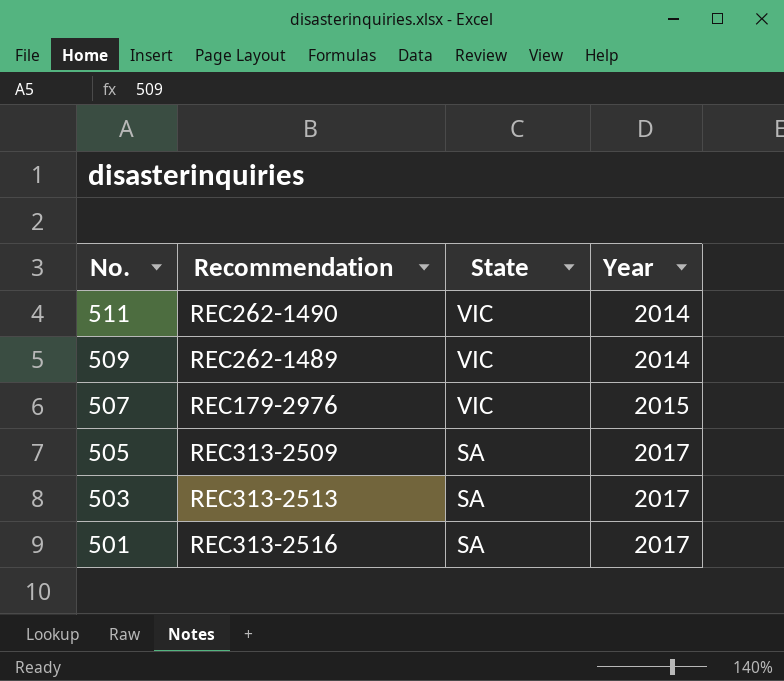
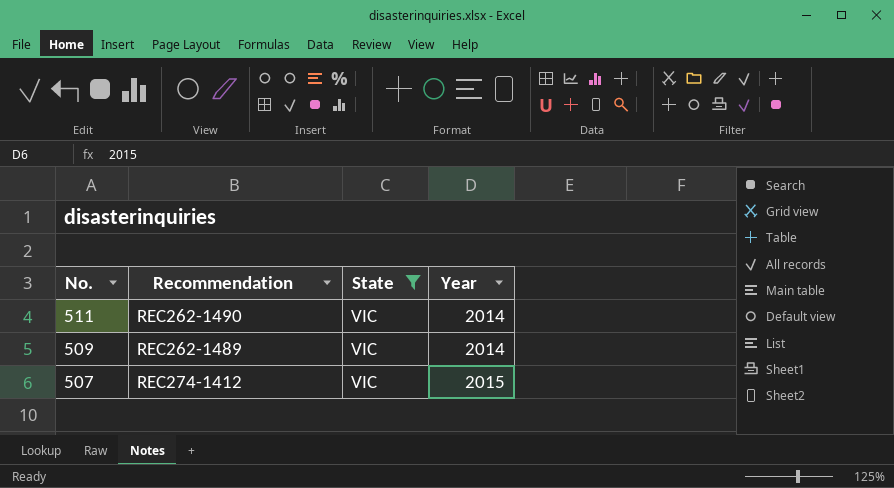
filter: none -> State = VIC
507 | Recommendation: REC179-2976 -> REC274-1412

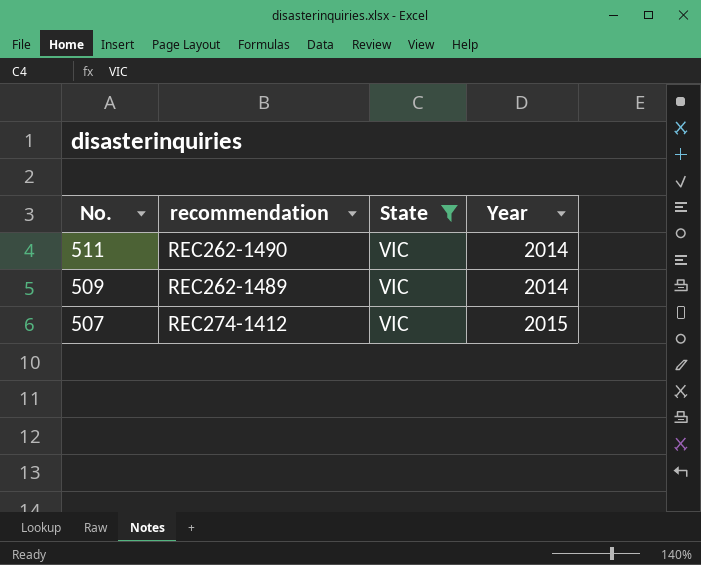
column name: Recommendation -> recommendation

